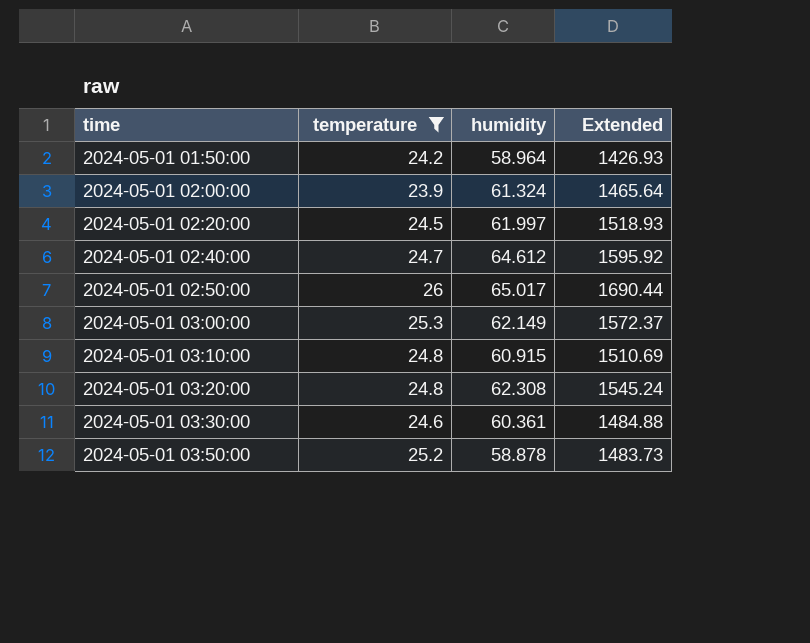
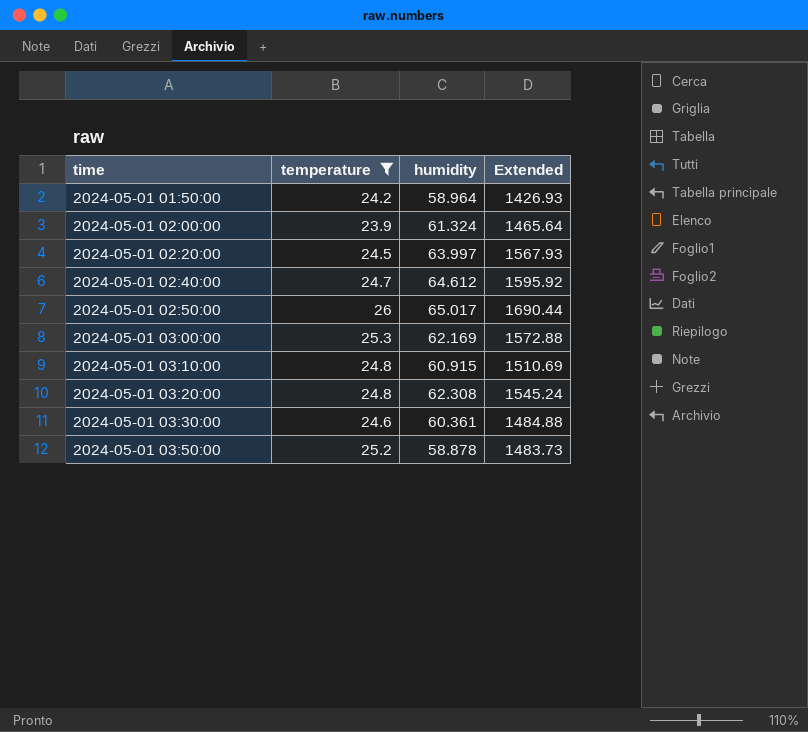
2024-05-01 02:20:00 | humidity: 61.997 -> 63.997
2024-05-01 02:20:00 | Extended: 1518.93 -> 1567.93
2024-05-01 03:00:00 | humidity: 62.149 -> 62.169
2024-05-01 03:00:00 | Extended: 1572.37 -> 1572.88

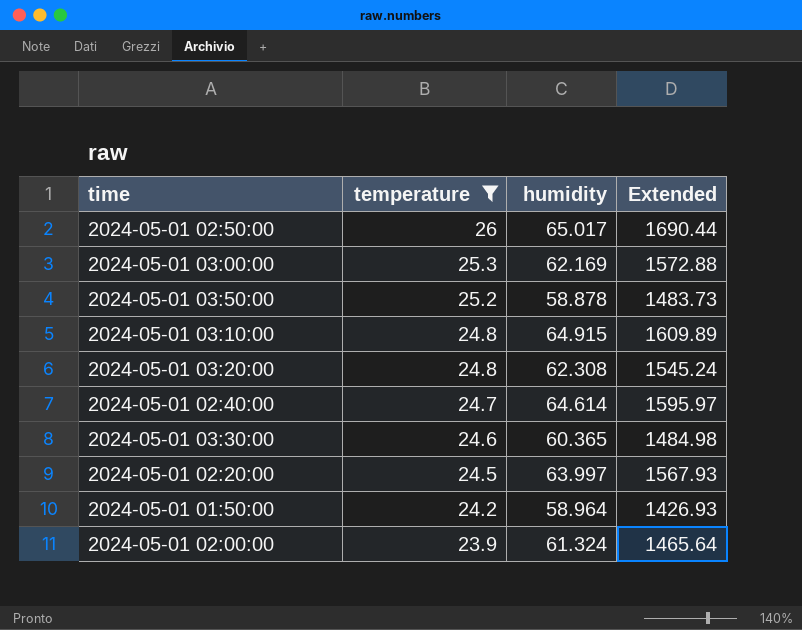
row order: time ascending -> temperature descending
2024-05-01 03:10:00 | humidity: 60.915 -> 64.915
2024-05-01 03:10:00 | Extended: 1510.69 -> 1609.89
2024-05-01 02:40:00 | humidity: 64.612 -> 64.614
2024-05-01 02:40:00 | Extended: 1595.92 -> 1595.97
2024-05-01 03:30:00 | humidity: 60.361 -> 60.365
2024-05-01 03:30:00 | Extended: 1484.88 -> 1484.98

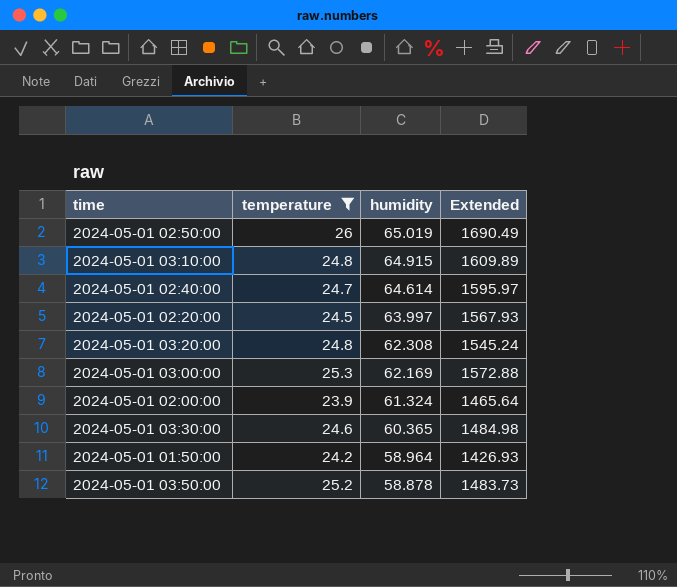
row order: temperature descending -> humidity descending
2024-05-01 02:50:00 | humidity: 65.017 -> 65.019
2024-05-01 02:50:00 | Extended: 1690.44 -> 1690.49

